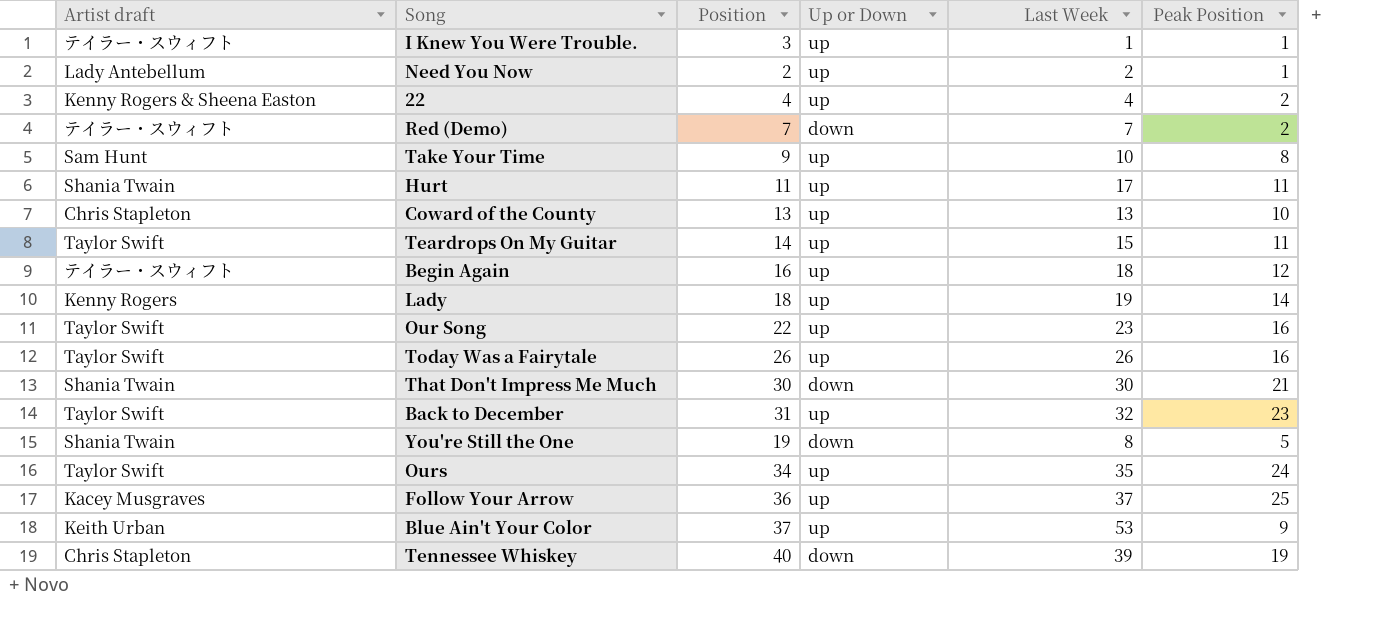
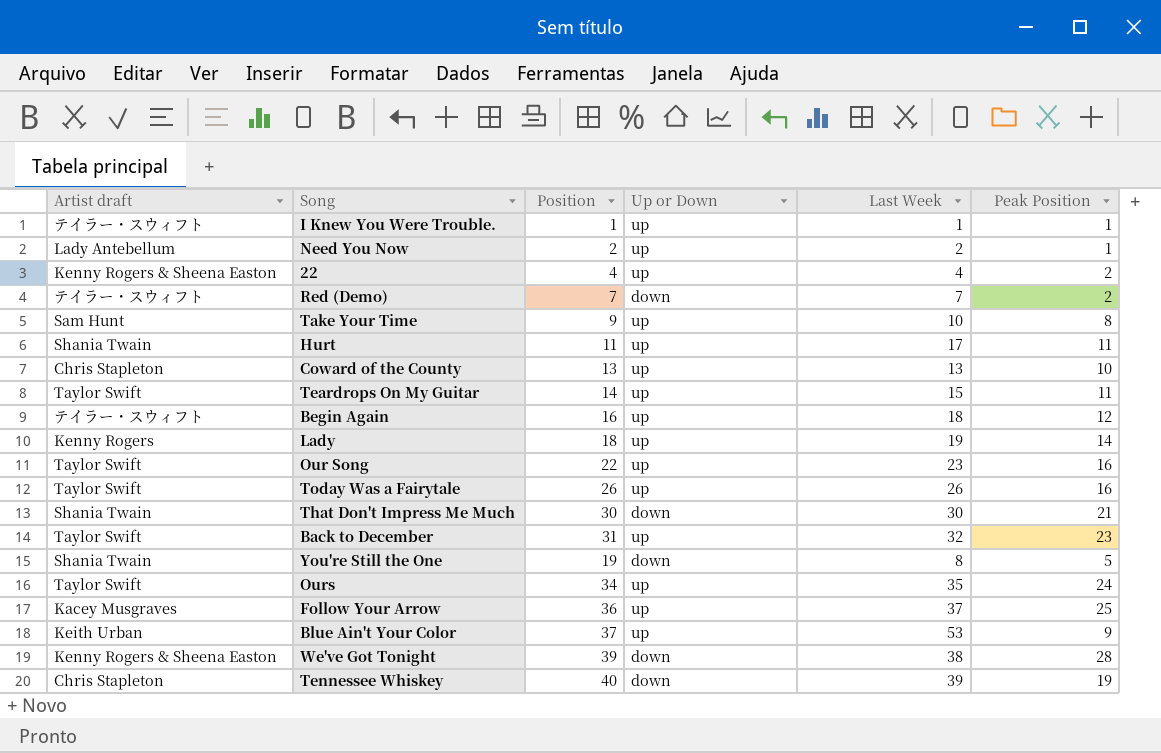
I Knew You Were Trouble. | Position: 3 -> 1
row We've Got Tonight: none -> Kenny Rogers & Sheena Easton | 39 | down | 38 | 28

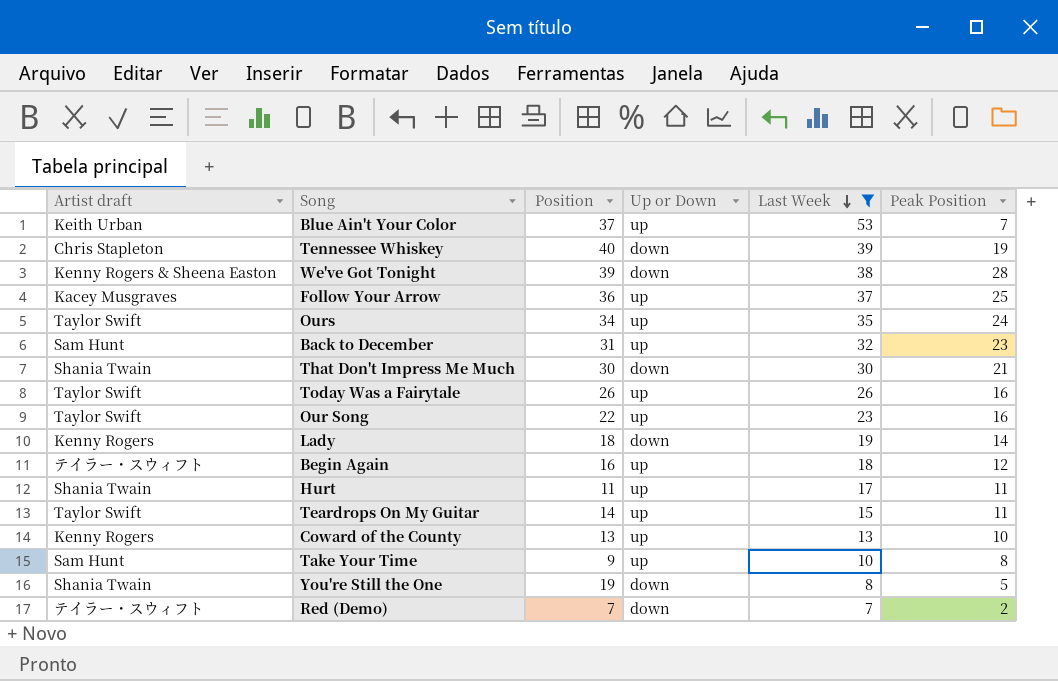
filter: none -> Last Week >= 7
row order: none -> Last Week descending
Blue Ain't Your Color | Peak Position: 9 -> 7
Back to December | Artist draft: Taylor Swift -> Sam Hunt
Lady | Up or Down: up -> down
Coward of the County | Artist draft: Chris Stapleton -> Kenny Rogers

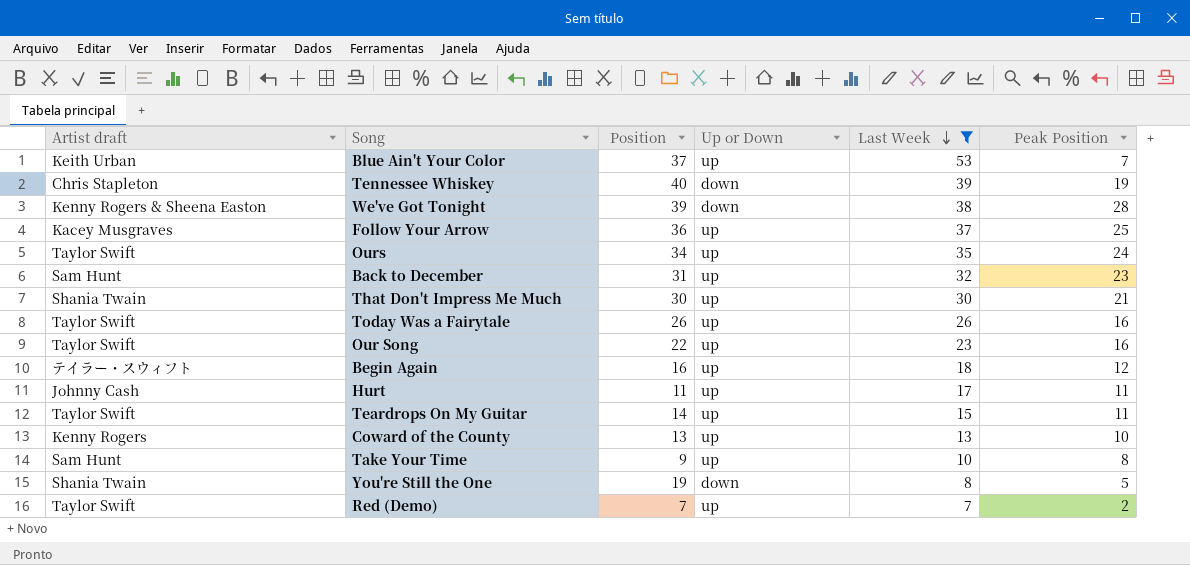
row Lady: Kenny Rogers | 18 | down | 19 | 14 -> none
That Don't Impress Me Much | Up or Down: down -> up
Hurt | Artist draft: Shania Twain -> Johnny Cash
Red (Demo) | Artist draft: テイラー・スウィフト -> Taylor Swift
Red (Demo) | Up or Down: down -> up

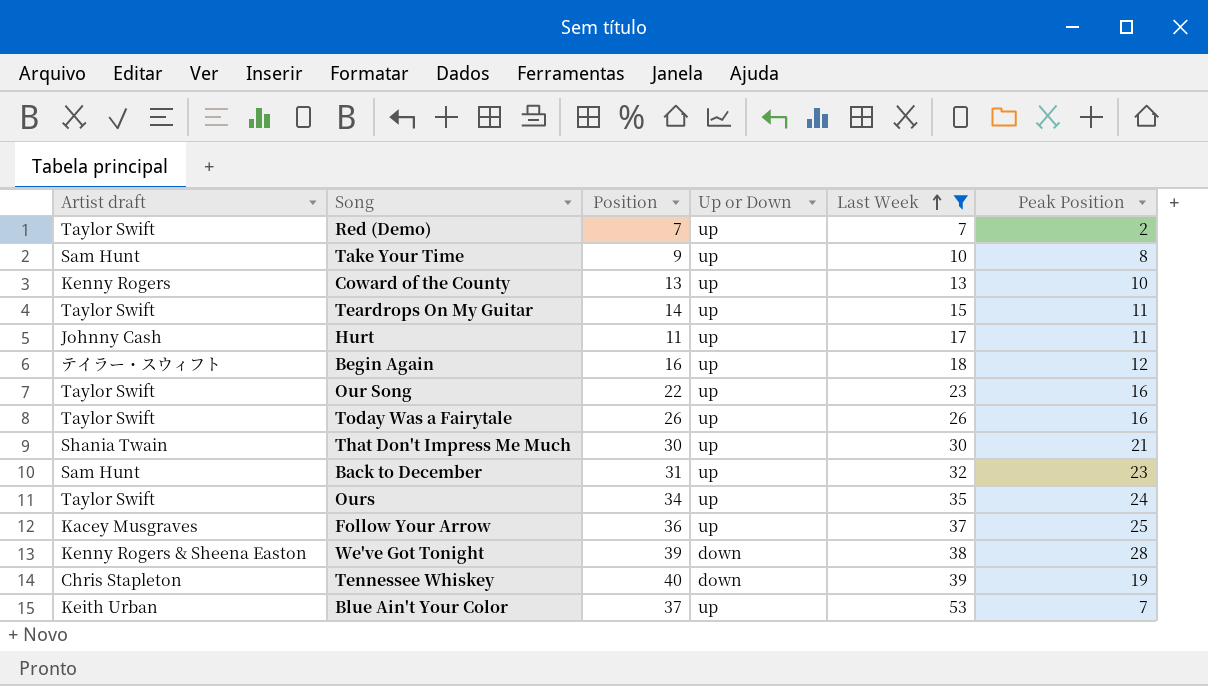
row order: Last Week descending -> Last Week ascending
row You're Still the One: Shania Twain | 19 | down | 8 | 5 -> none

